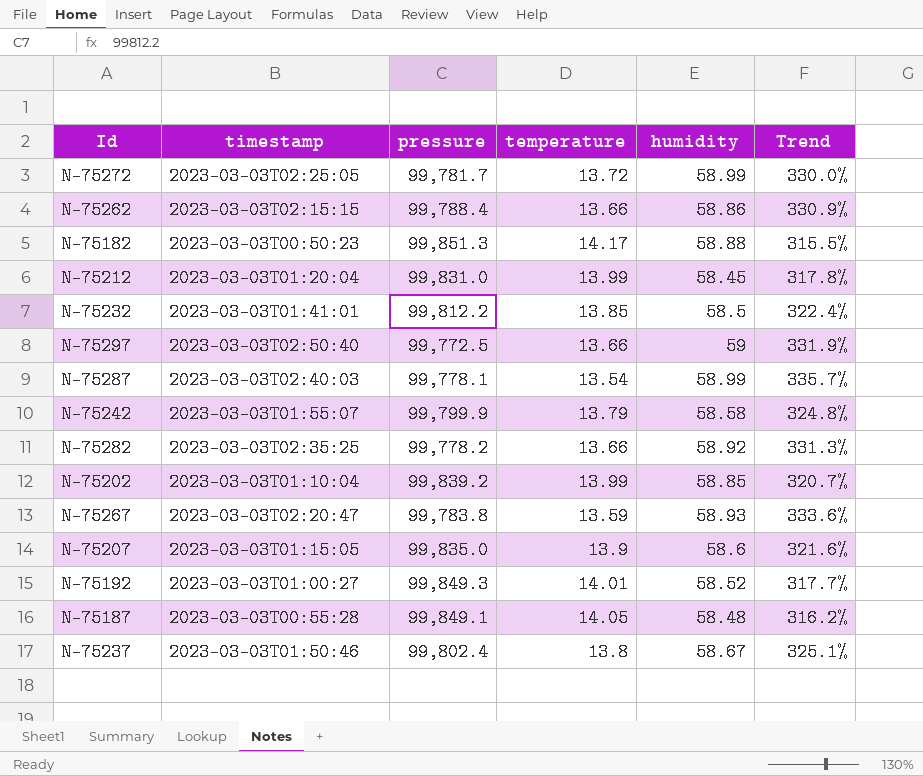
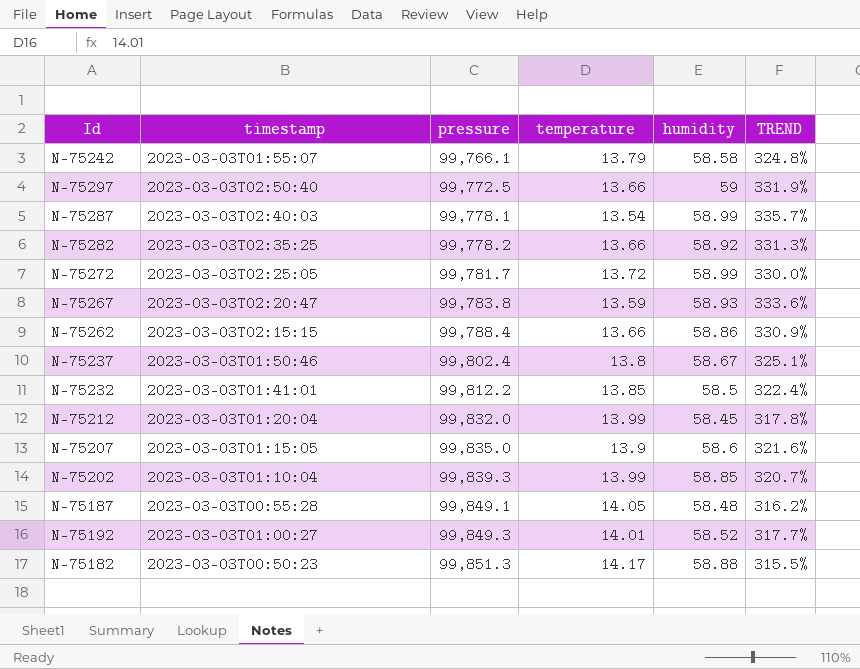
row order: none -> pressure ascending
column name: Trend -> TREND
N-75242 | pressure: 99,799.9 -> 99,766.1
N-75212 | pressure: 99,831.0 -> 99,832.0
N-75202 | pressure: 99,839.2 -> 99,839.3

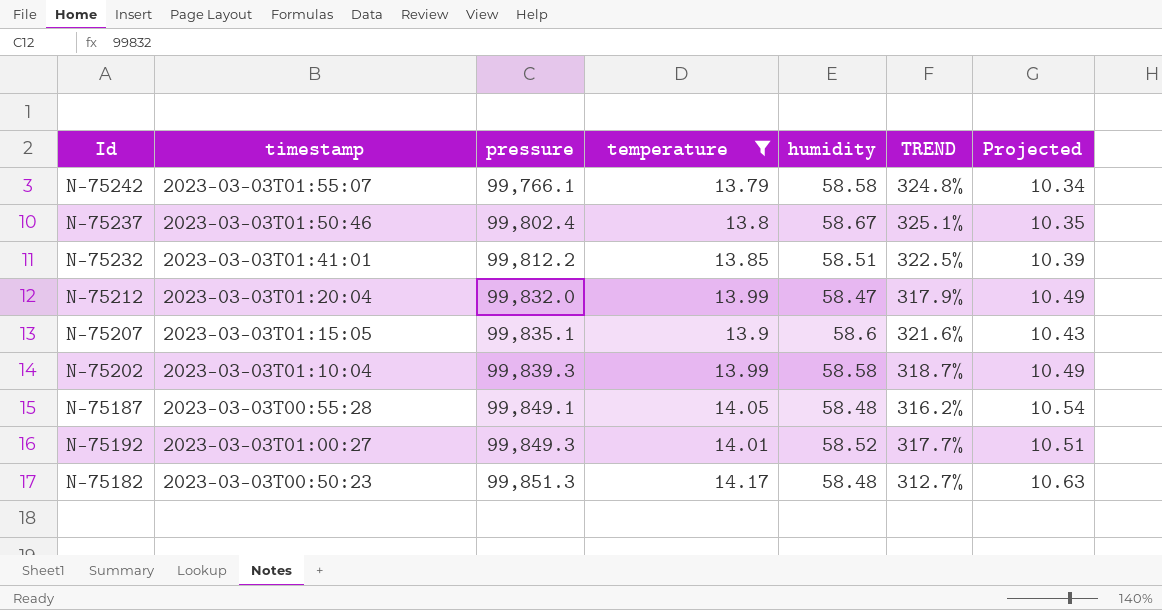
filter: none -> temperature >= 13.79
column Projected | formula: none -> [temperature] * 0.75
N-75232 | humidity: 58.5 -> 58.51
N-75232 | TREND: 322.4% -> 322.5%
N-75212 | humidity: 58.45 -> 58.47
N-75212 | TREND: 317.8% -> 317.9%
N-75207 | pressure: 99,835.0 -> 99,835.1
N-75202 | humidity: 58.85 -> 58.58
N-75202 | TREND: 320.7% -> 318.7%
N-75182 | humidity: 58.88 -> 58.48
N-75182 | TREND: 315.5% -> 312.7%

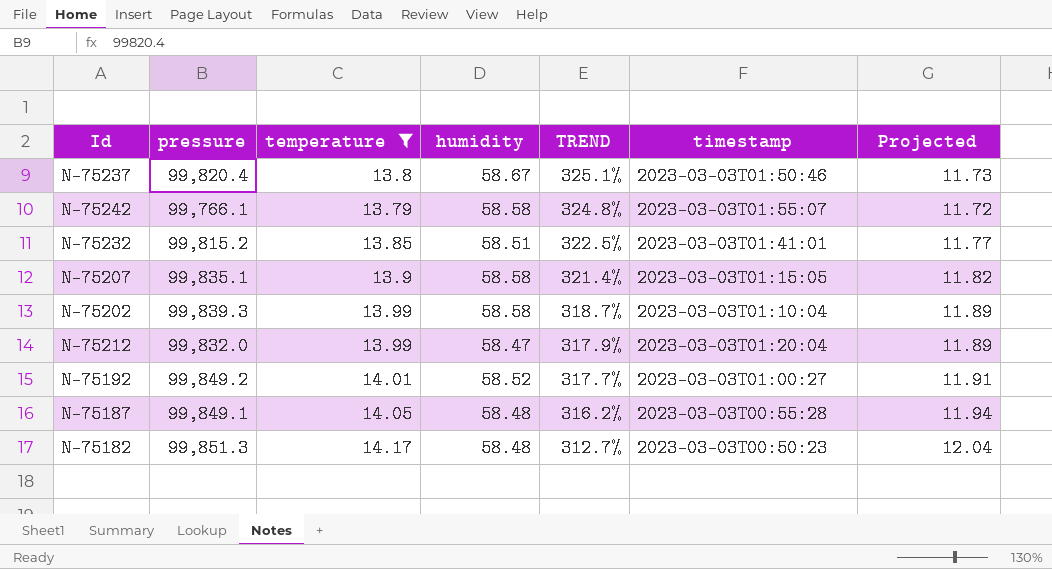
row order: pressure ascending -> TREND descending
column timestamp | position: 2 -> 6
column Projected | formula: [temperature] * 0.75 -> [temperature] * 0.85
N-75237 | pressure: 99,802.4 -> 99,820.4
N-75232 | pressure: 99,812.2 -> 99,815.2
N-75207 | humidity: 58.6 -> 58.58
N-75207 | TREND: 321.6% -> 321.4%
N-75192 | pressure: 99,849.3 -> 99,849.2

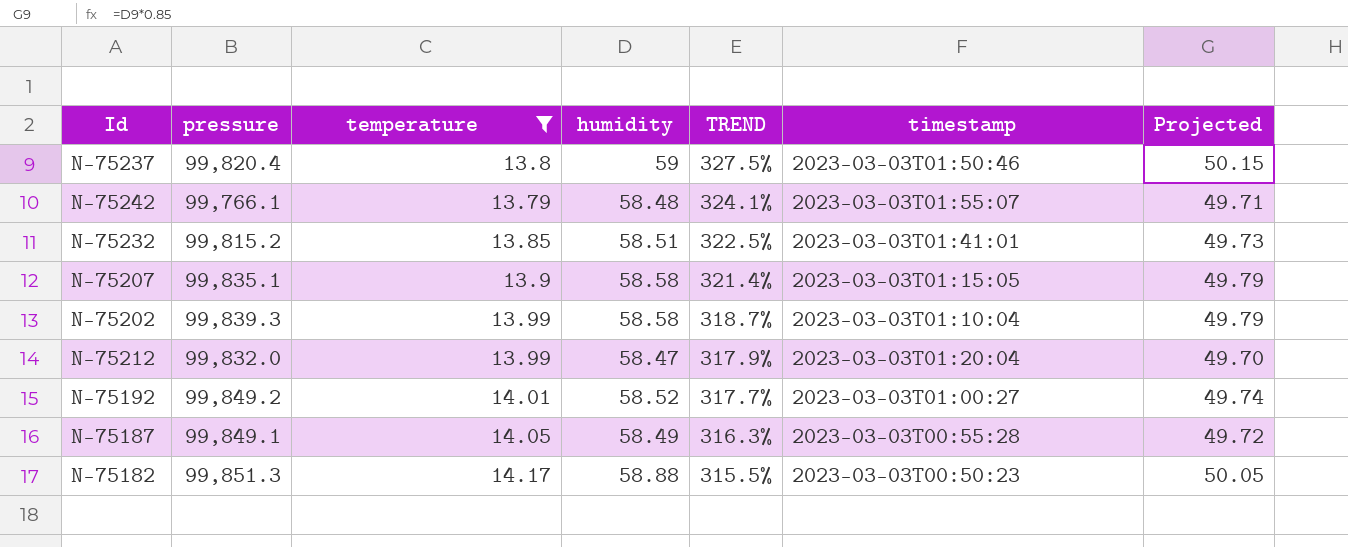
column Projected | formula: [temperature] * 0.85 -> [humidity] * 0.85
N-75237 | humidity: 58.67 -> 59
N-75237 | TREND: 325.1% -> 327.5%
N-75242 | humidity: 58.58 -> 58.48
N-75242 | TREND: 324.8% -> 324.1%
N-75187 | humidity: 58.48 -> 58.49
N-75187 | TREND: 316.2% -> 316.3%
N-75182 | humidity: 58.48 -> 58.88
N-75182 | TREND: 312.7% -> 315.5%

